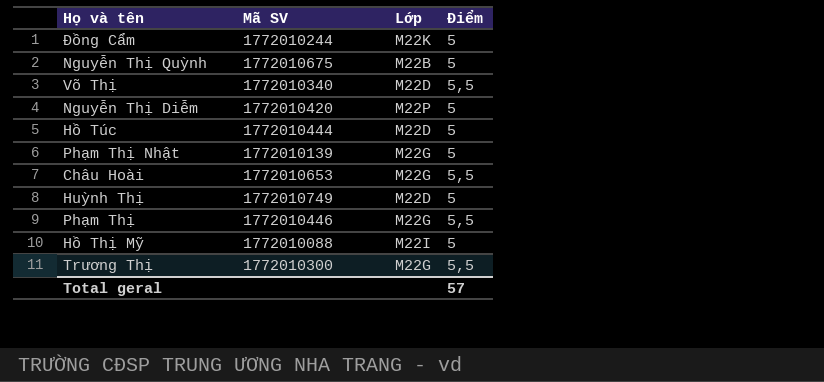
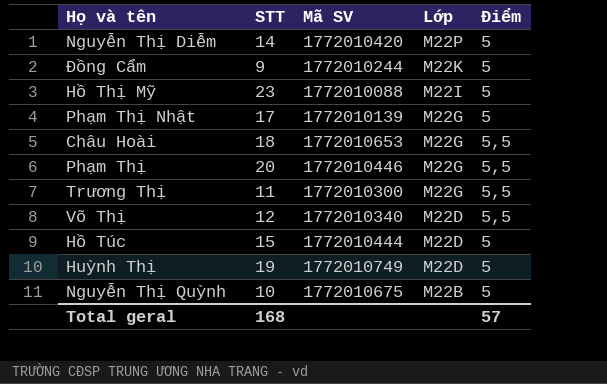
row order: none -> Lớp descending
column STT | position: none -> 2

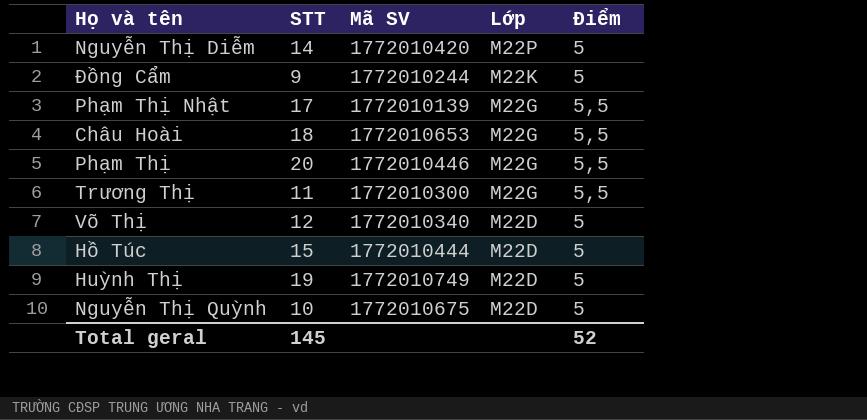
row Hồ Thị Mỹ: 23 | 1772010088 | M22I | 5 -> none
Phạm Thị Nhật | Điểm: 5 -> 5,5
Võ Thị | Điểm: 5,5 -> 5
Nguyễn Thị Quỳnh | Lớp: M22B -> M22D
Total geral | STT: 168 -> 145
Total geral | Điểm: 57 -> 52

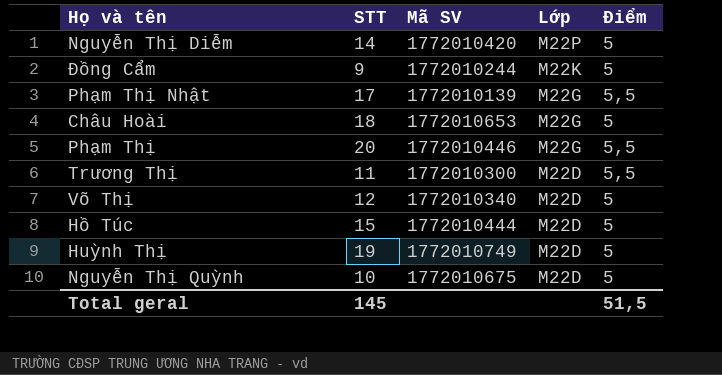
Châu Hoài | Điểm: 5,5 -> 5
Trương Thị | Lớp: M22G -> M22D
Total geral | Điểm: 52 -> 51,5

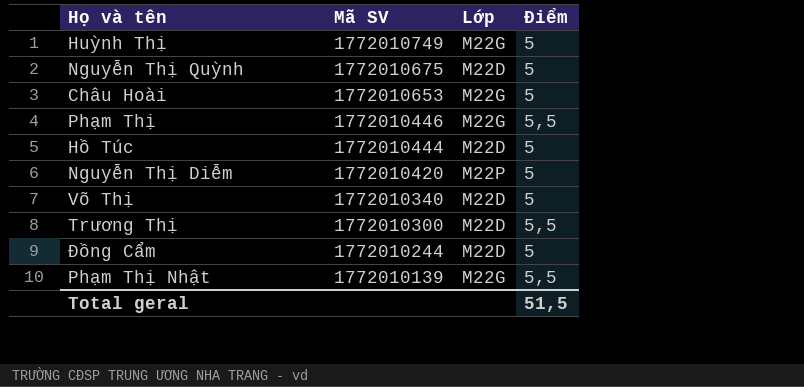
row order: Lớp descending -> Mã SV descending
column STT | position: 2 -> none
Huỳnh Thị | Lớp: M22D -> M22G
Đồng Cẩm | Lớp: M22K -> M22D

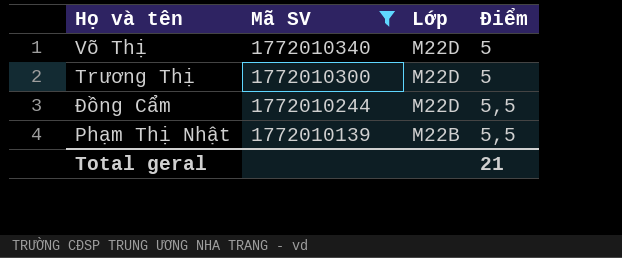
filter: none -> Mã SV <= 1772010340
Trương Thị | Điểm: 5,5 -> 5
Đồng Cẩm | Điểm: 5 -> 5,5
Phạm Thị Nhật | Lớp: M22G -> M22B
Total geral | Điểm: 51,5 -> 21

